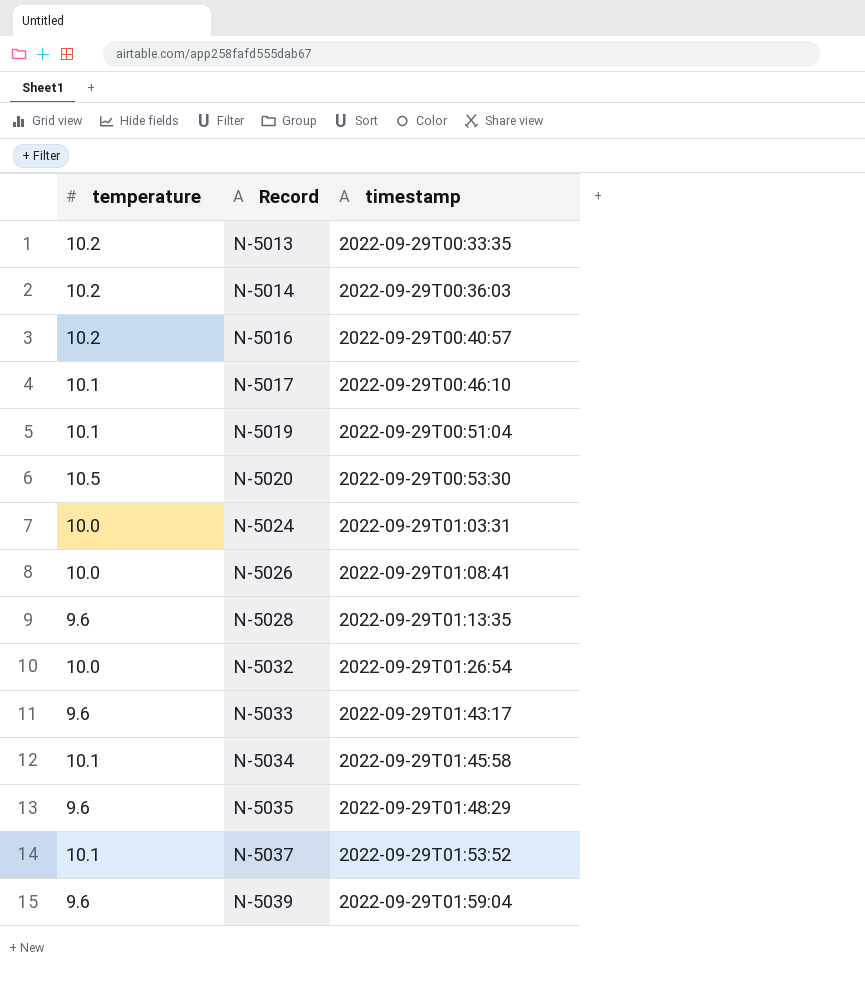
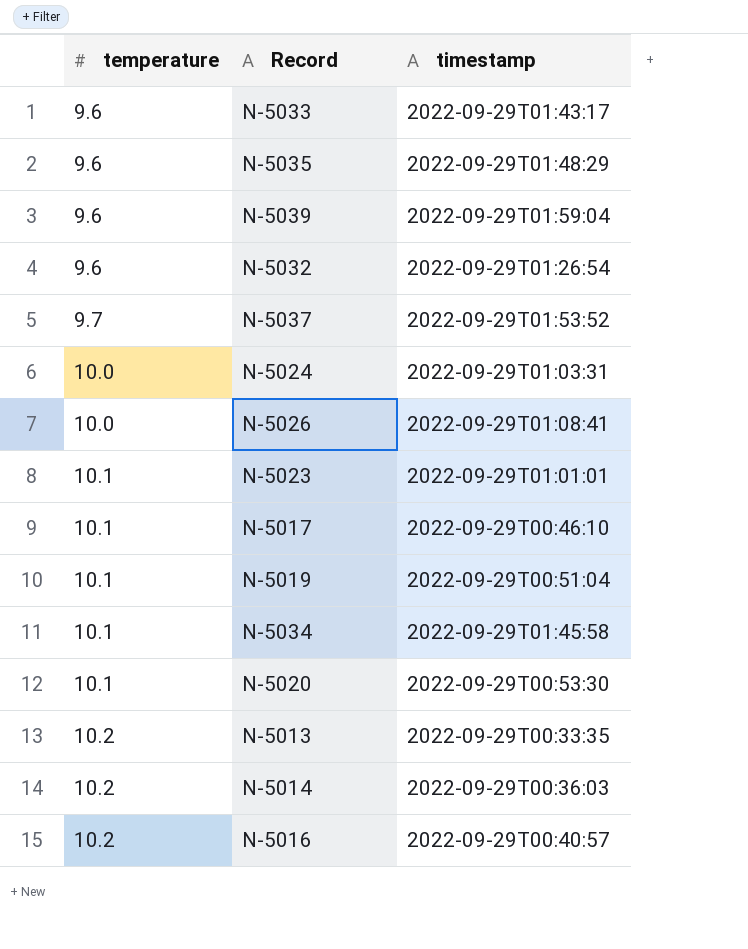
row order: Record ascending -> temperature ascending
row N-5028: 9.6 | 2022-09-29T01:13:35 -> none
N-5032 | temperature: 10.0 -> 9.6
N-5037 | temperature: 10.1 -> 9.7
row N-5023: none -> 10.1 | 2022-09-29T01:01:01
N-5020 | temperature: 10.5 -> 10.1

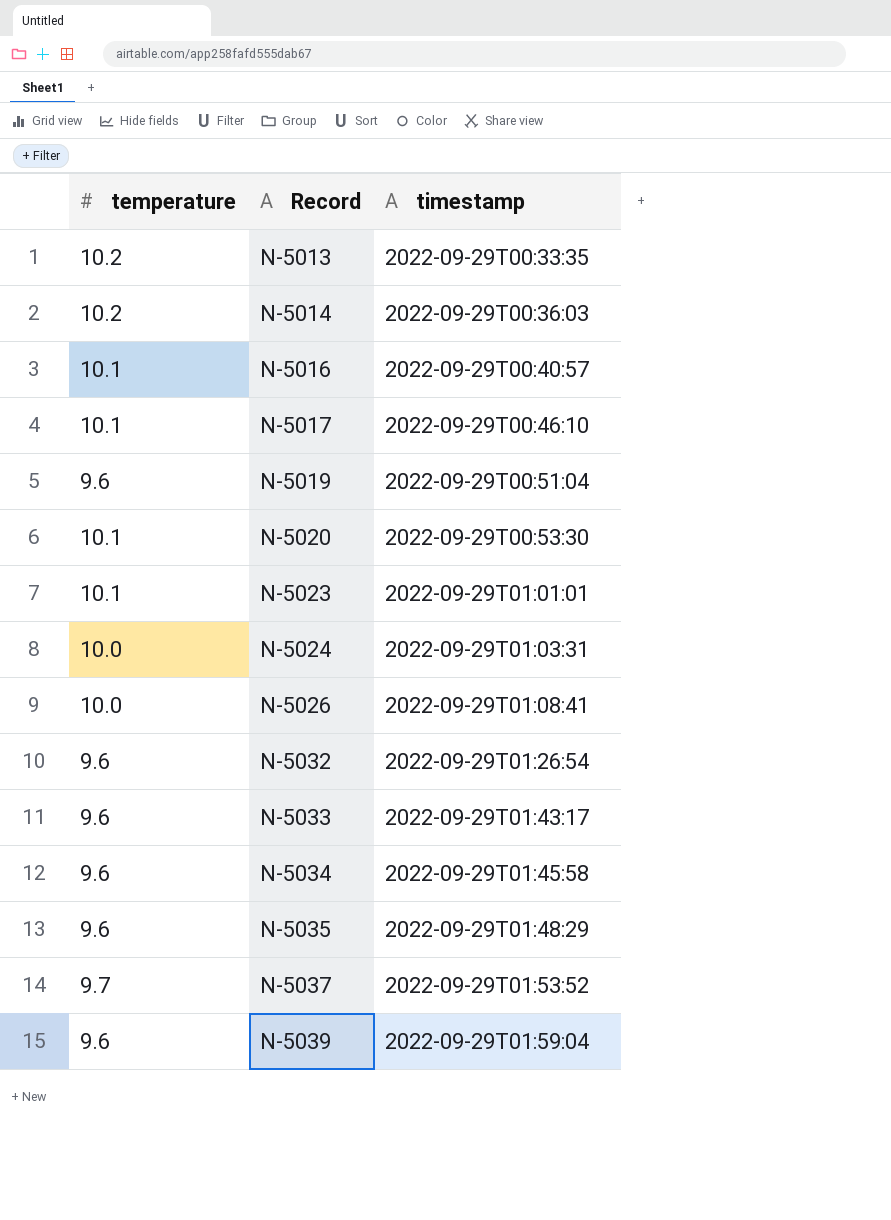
row order: temperature ascending -> Record ascending
N-5016 | temperature: 10.2 -> 10.1
N-5019 | temperature: 10.1 -> 9.6
N-5034 | temperature: 10.1 -> 9.6

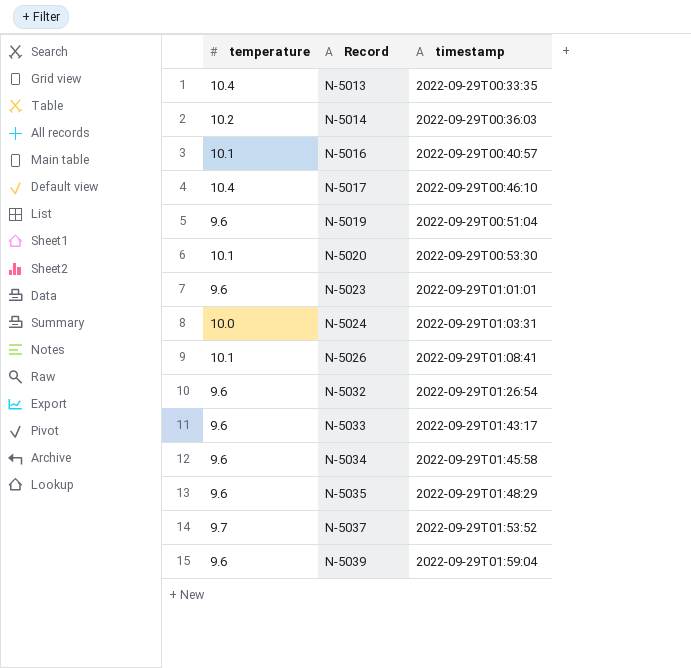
N-5013 | temperature: 10.2 -> 10.4
N-5017 | temperature: 10.1 -> 10.4
N-5023 | temperature: 10.1 -> 9.6
N-5026 | temperature: 10.0 -> 10.1

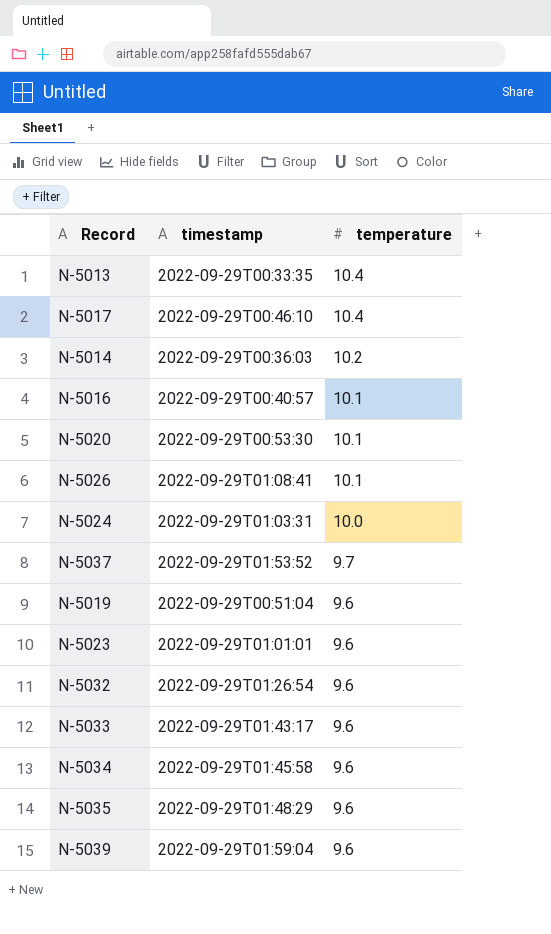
row order: Record ascending -> temperature descending
column temperature | position: 1 -> 3

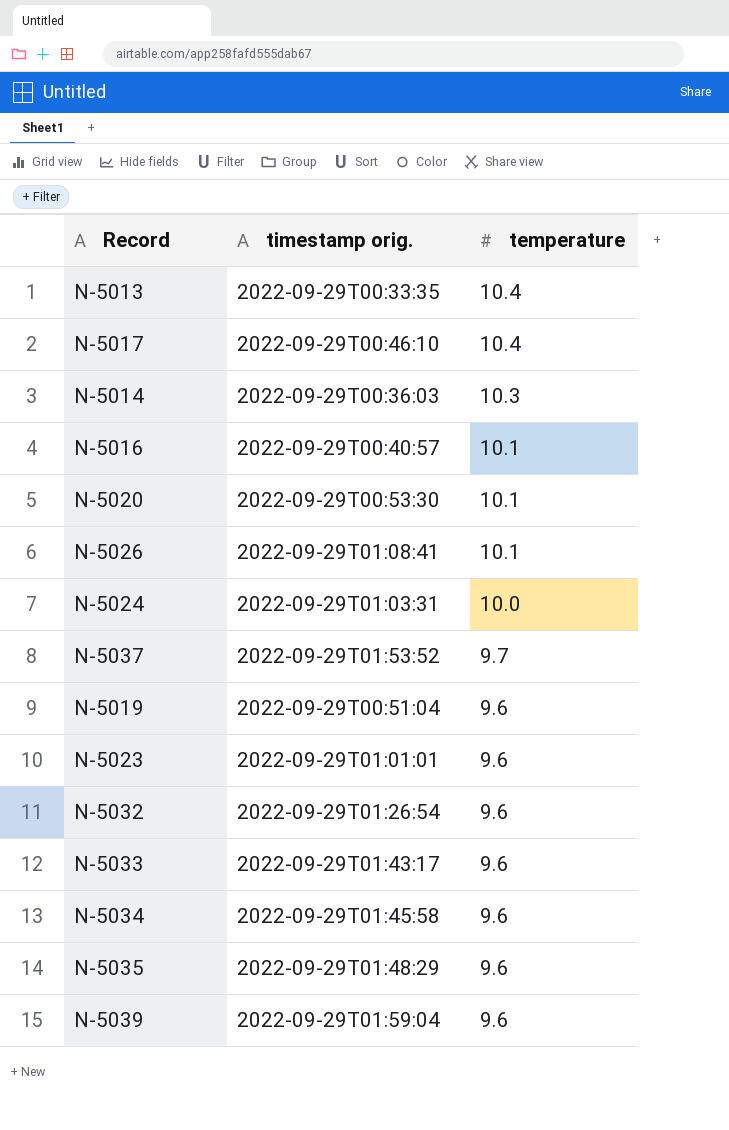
column name: timestamp -> timestamp orig.
N-5014 | temperature: 10.2 -> 10.3

